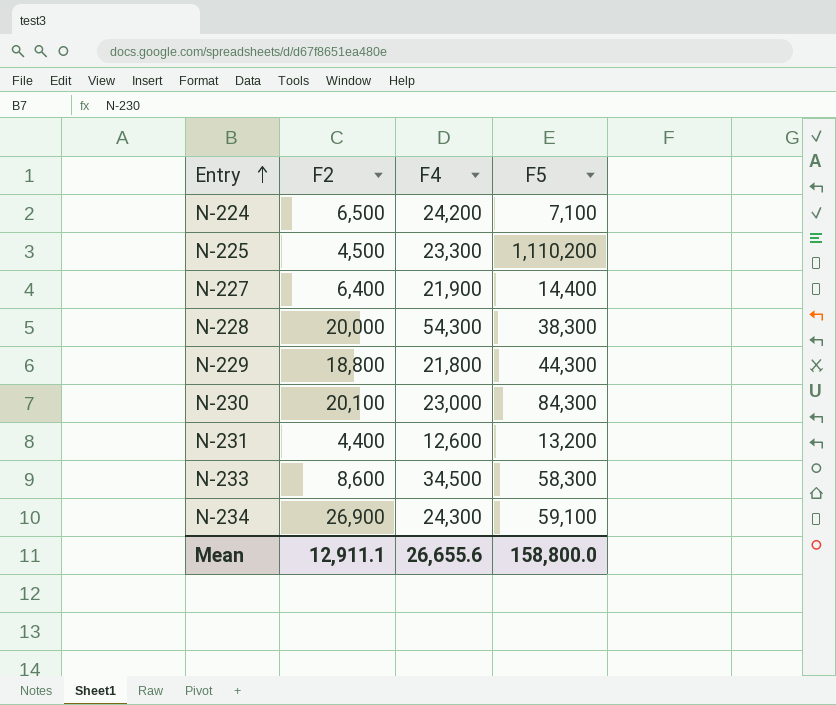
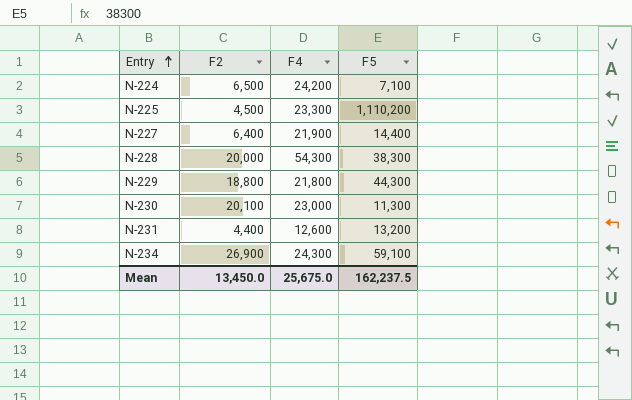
row N-233: 8,600 | 34,500 | 58,300 -> none
N-230 | F5: 84,300 -> 11,300
Mean | F2: 12,911.1 -> 13,450.0
Mean | F4: 26,655.6 -> 25,675.0
Mean | F5: 158,800.0 -> 162,237.5

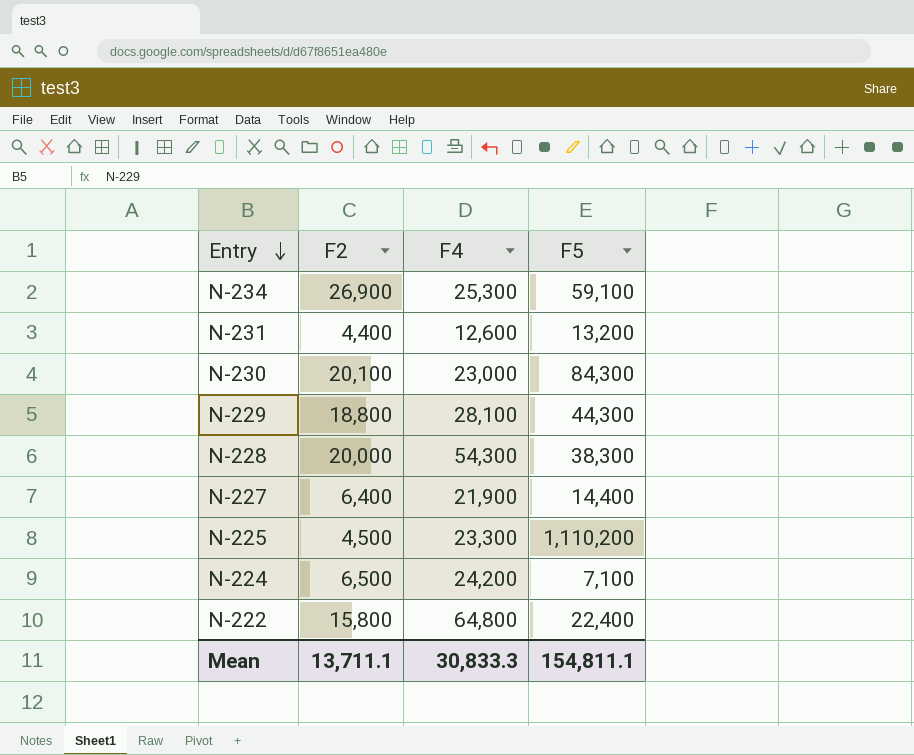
row order: Entry ascending -> Entry descending
N-234 | F4: 24,300 -> 25,300
N-230 | F5: 11,300 -> 84,300
N-229 | F4: 21,800 -> 28,100
row N-222: none -> 15,800 | 64,800 | 22,400
Mean | F2: 13,450.0 -> 13,711.1
Mean | F4: 25,675.0 -> 30,833.3
Mean | F5: 162,237.5 -> 154,811.1

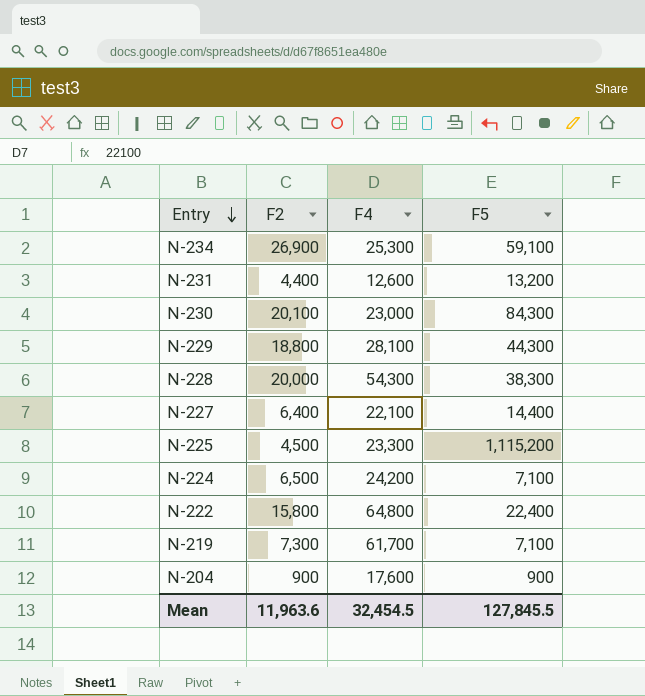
N-227 | F4: 21,900 -> 22,100
N-225 | F5: 1,110,200 -> 1,115,200
row N-219: none -> 7,300 | 61,700 | 7,100
row N-204: none -> 900 | 17,600 | 900
Mean | F2: 13,711.1 -> 11,963.6
Mean | F4: 30,833.3 -> 32,454.5
Mean | F5: 154,811.1 -> 127,845.5

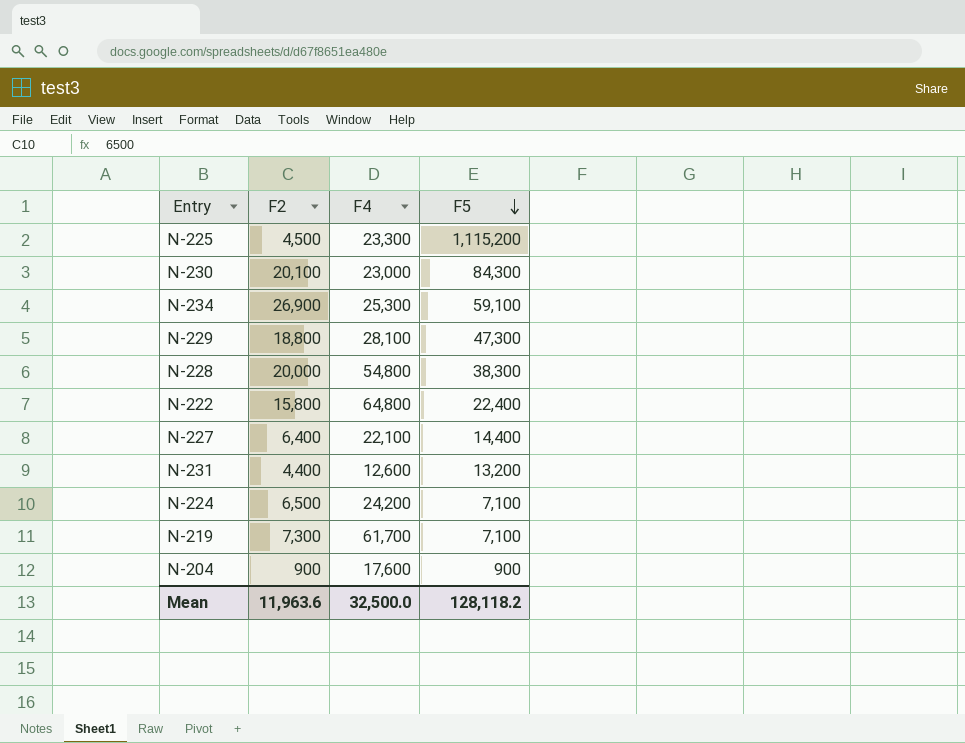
row order: Entry descending -> F5 descending
N-229 | F5: 44,300 -> 47,300
N-228 | F4: 54,300 -> 54,800
Mean | F4: 32,454.5 -> 32,500.0
Mean | F5: 127,845.5 -> 128,118.2

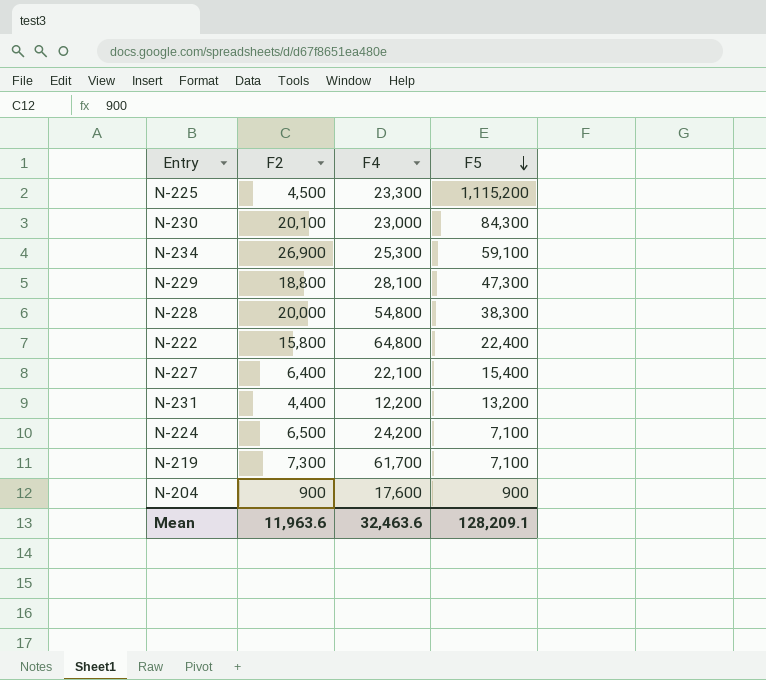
N-227 | F5: 14,400 -> 15,400
N-231 | F4: 12,600 -> 12,200
Mean | F4: 32,500.0 -> 32,463.6
Mean | F5: 128,118.2 -> 128,209.1

